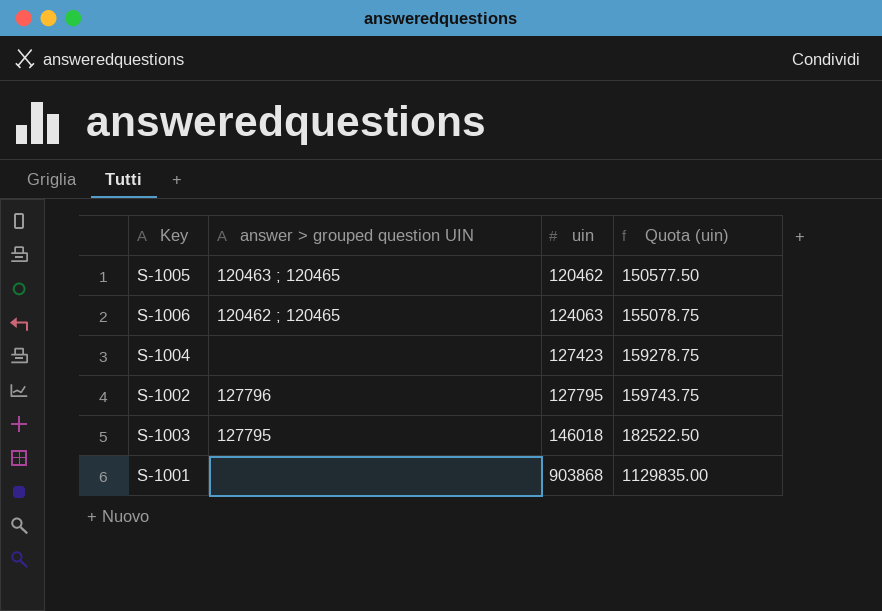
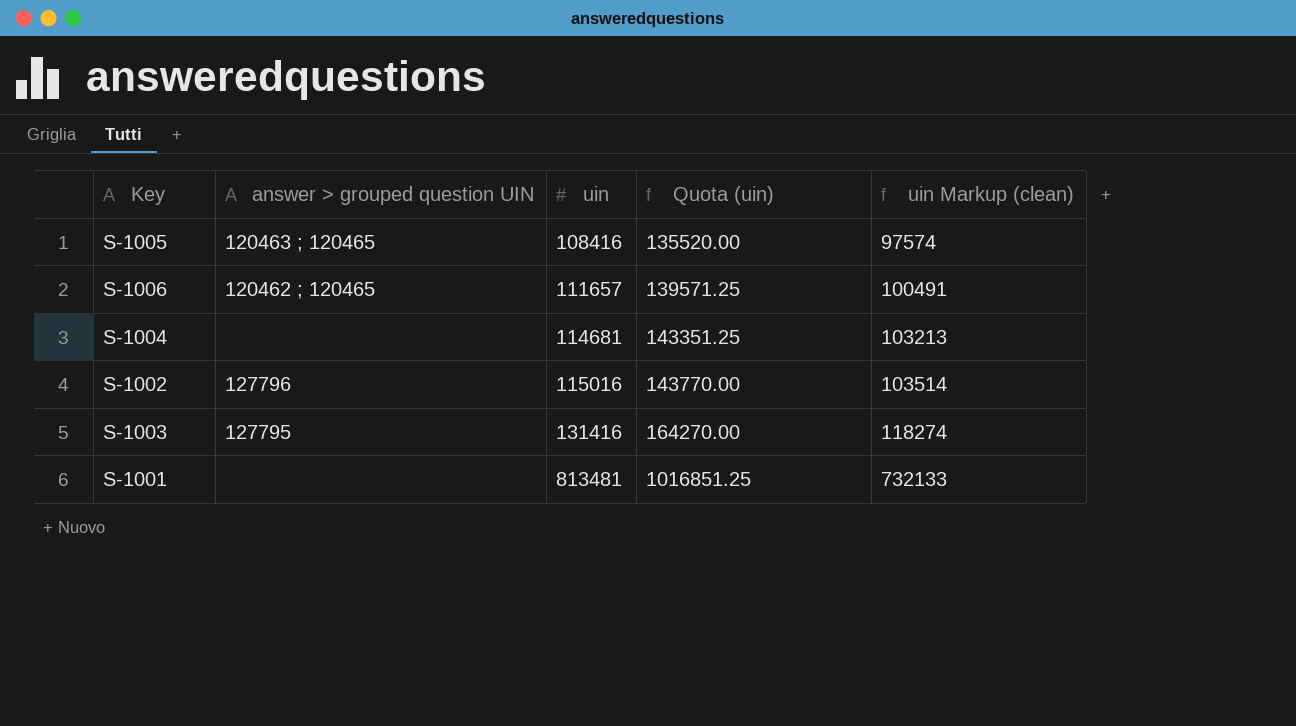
column uin Markup (clean) | formula: none -> [uin] * 0.9
S-1005 | uin: 120462 -> 108416
S-1005 | Quota (uin): 150577.50 -> 135520.00
S-1006 | uin: 124063 -> 111657
S-1006 | Quota (uin): 155078.75 -> 139571.25
S-1004 | uin: 127423 -> 114681
S-1004 | Quota (uin): 159278.75 -> 143351.25
S-1002 | uin: 127795 -> 115016
S-1002 | Quota (uin): 159743.75 -> 143770.00
S-1003 | uin: 146018 -> 131416
S-1003 | Quota (uin): 182522.50 -> 164270.00
S-1001 | uin: 903868 -> 813481
S-1001 | Quota (uin): 1129835.00 -> 1016851.25

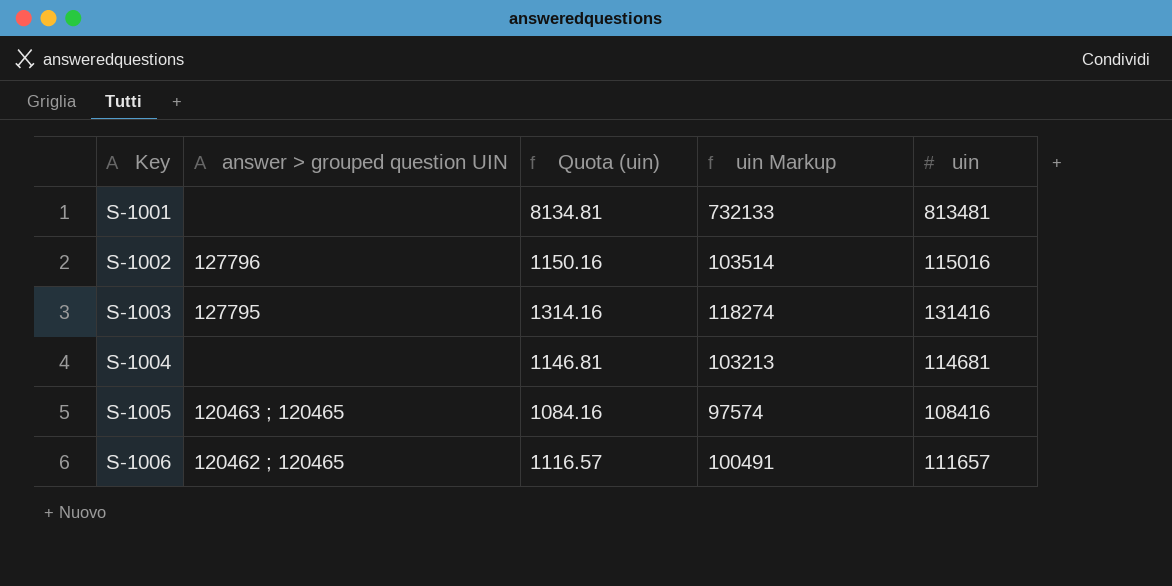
row order: uin ascending -> Key ascending
column Quota (uin) | formula: [uin] * 1.25 -> [uin] * 0.01
column name: uin Markup (clean) -> uin Markup
column uin | position: 3 -> 5

